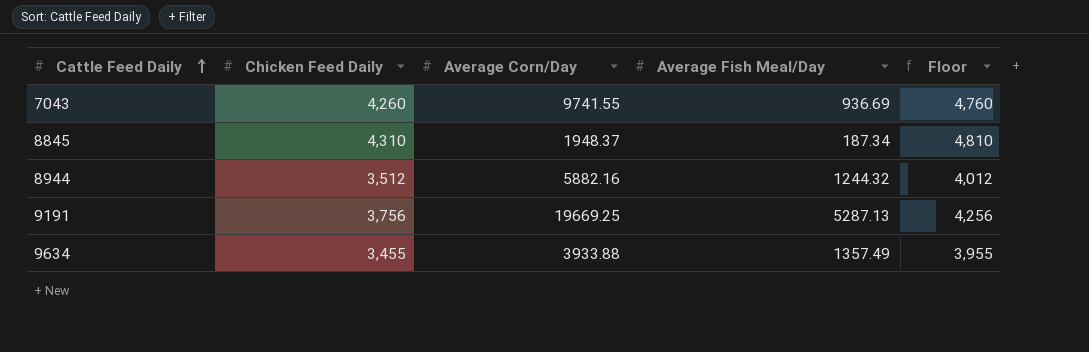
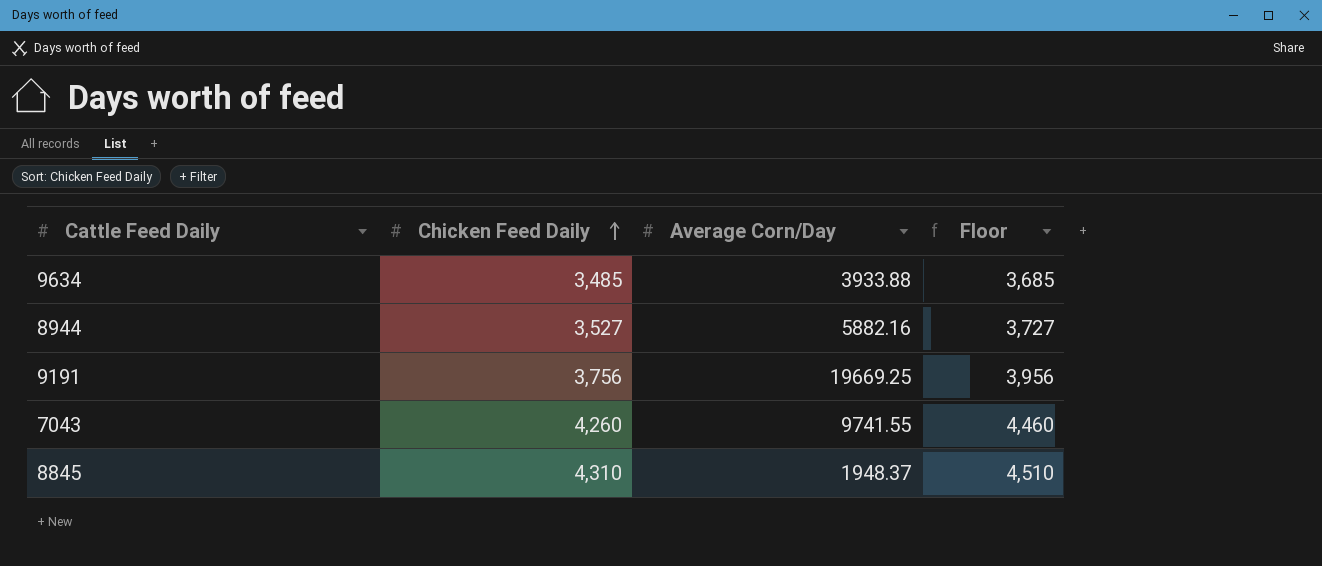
row order: Cattle Feed Daily ascending -> Chicken Feed Daily ascending
column Average Fish Meal/Day | position: 4 -> none
column Floor | formula: [Chicken Feed Daily] + 500 -> [Chicken Feed Daily] + 200
9634 | Chicken Feed Daily: 3,455 -> 3,485
8944 | Chicken Feed Daily: 3,512 -> 3,527

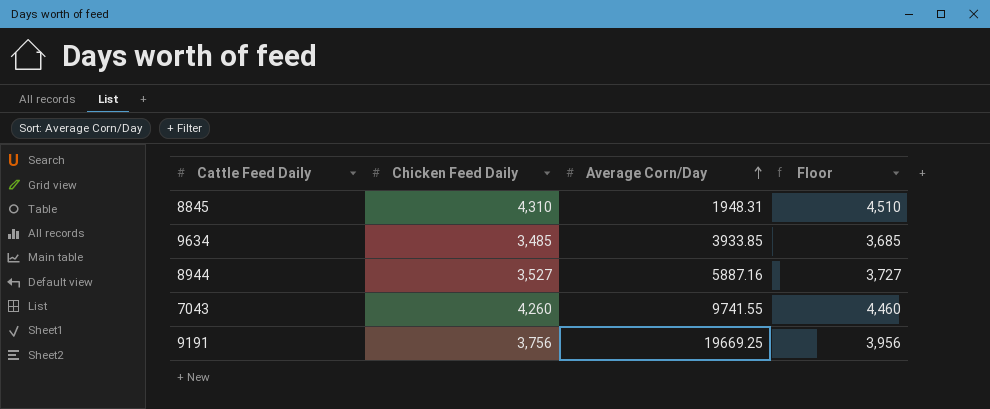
row order: Chicken Feed Daily ascending -> Average Corn/Day ascending
8845 | Average Corn/Day: 1948.37 -> 1948.31
9634 | Average Corn/Day: 3933.88 -> 3933.85
8944 | Average Corn/Day: 5882.16 -> 5887.16

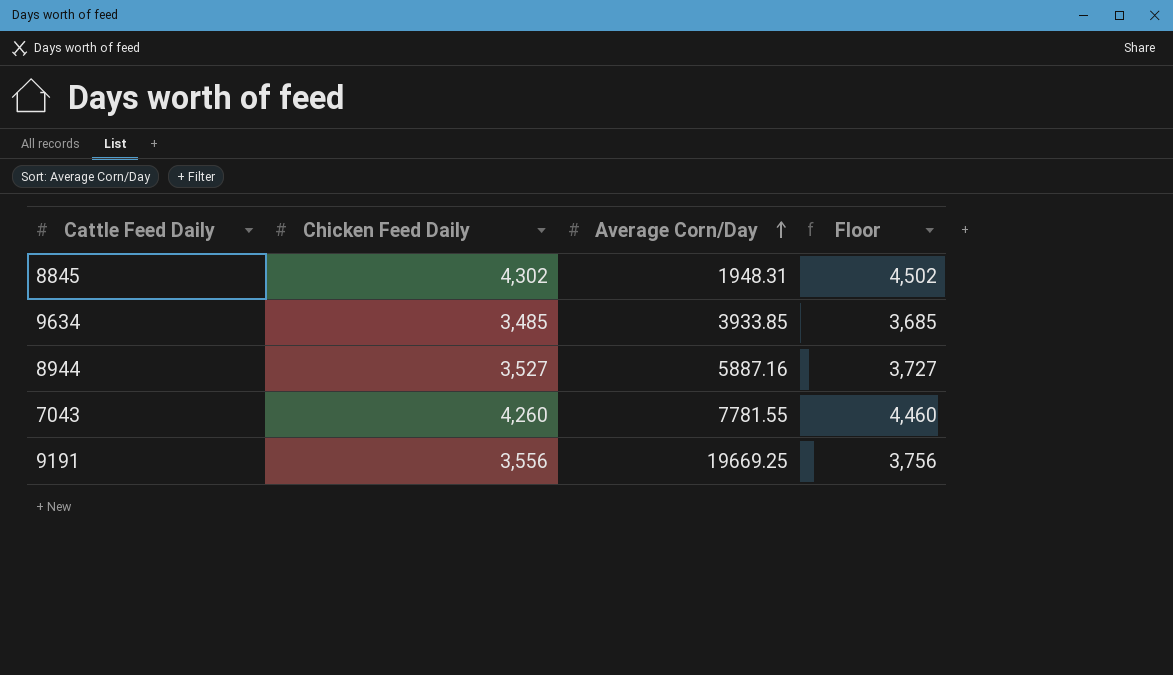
8845 | Chicken Feed Daily: 4,310 -> 4,302
8845 | Floor: 4,510 -> 4,502
7043 | Average Corn/Day: 9741.55 -> 7781.55
9191 | Chicken Feed Daily: 3,756 -> 3,556
9191 | Floor: 3,956 -> 3,756

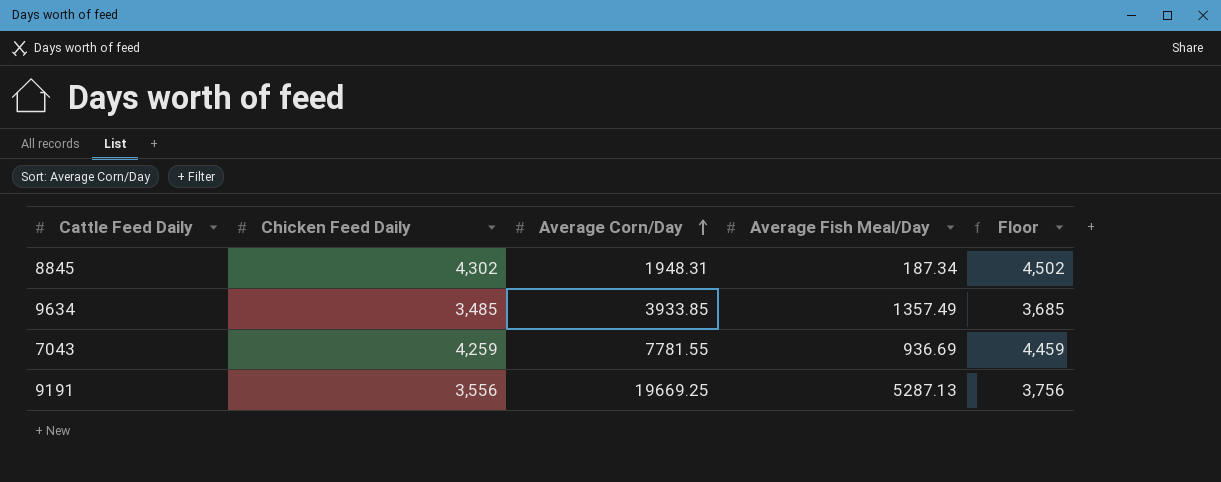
column Average Fish Meal/Day | position: none -> 4
row 8944: 3,527 | 5887.16 | 3,727 -> none
7043 | Chicken Feed Daily: 4,260 -> 4,259
7043 | Floor: 4,460 -> 4,459

